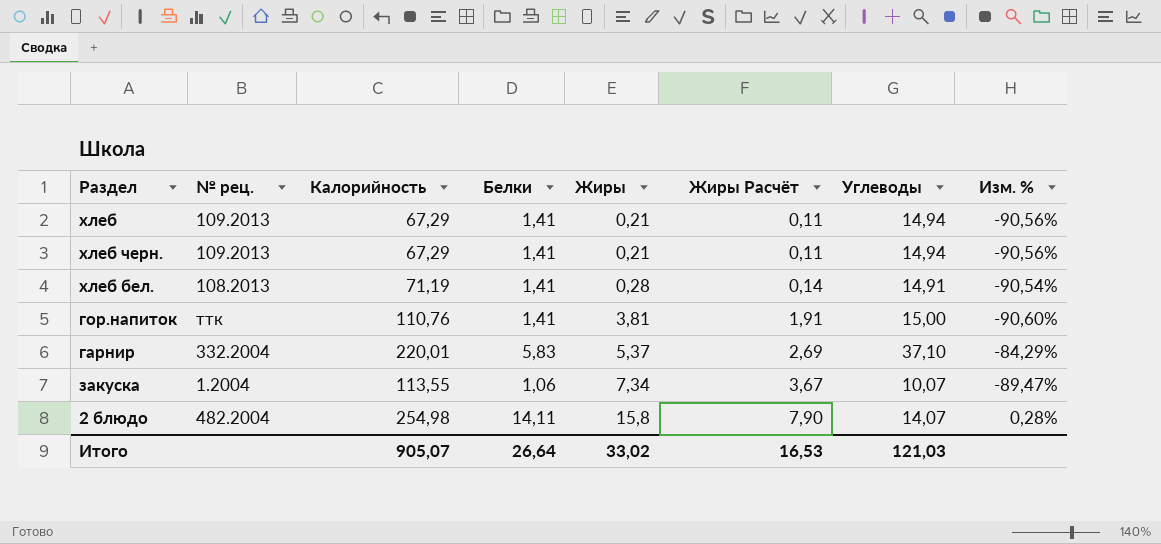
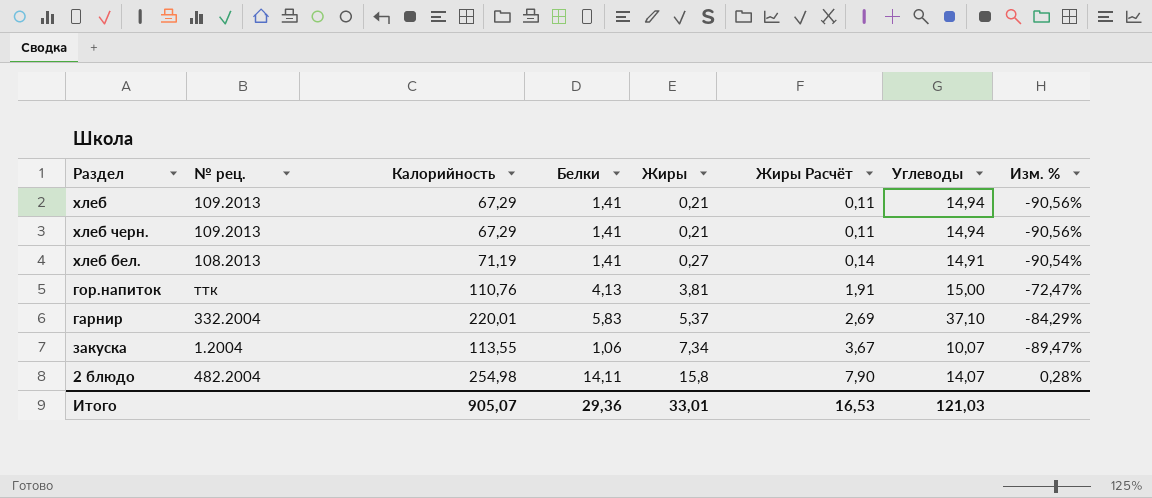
хлеб бел. | Жиры: 0,28 -> 0,27
гор.напиток | Белки: 1,41 -> 4,13
гор.напиток | Изм. %: -90,60% -> -72,47%
Итого | Белки: 26,64 -> 29,36
Итого | Жиры: 33,02 -> 33,01

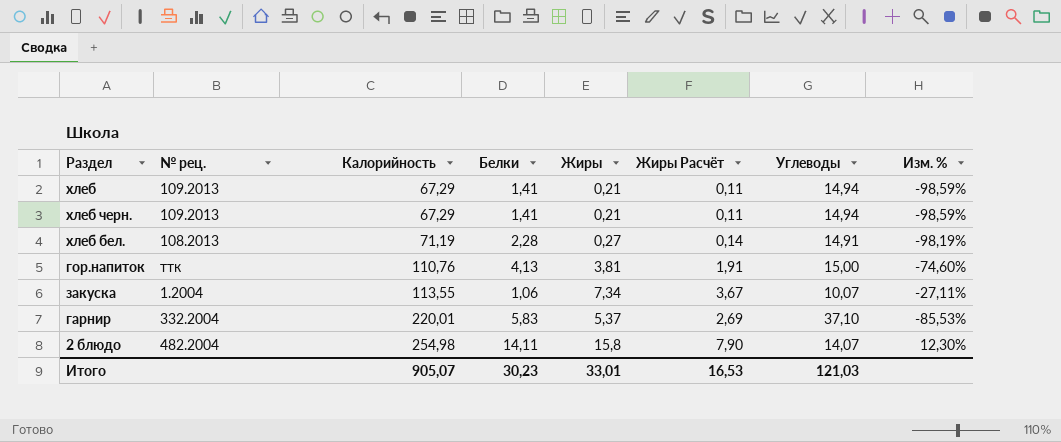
row order: Жиры ascending -> Калорийность ascending
column Изм. % | formula: ([Белки] - [Углеводы]) / [Углеводы] -> ([Жиры] - [Углеводы]) / [Углеводы]
хлеб бел. | Белки: 1,41 -> 2,28
Итого | Белки: 29,36 -> 30,23

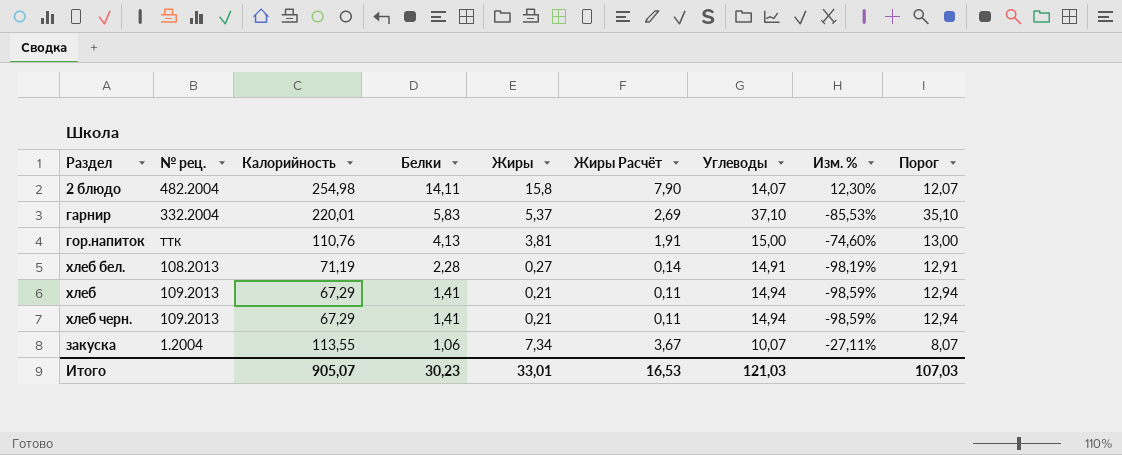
row order: Калорийность ascending -> Белки descending
column Порог | formula: none -> [Углеводы] - 2

